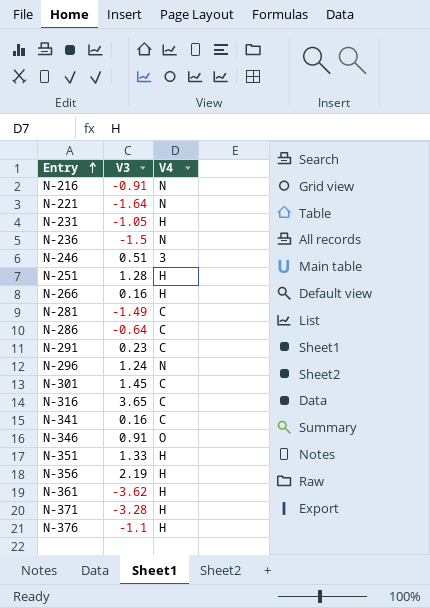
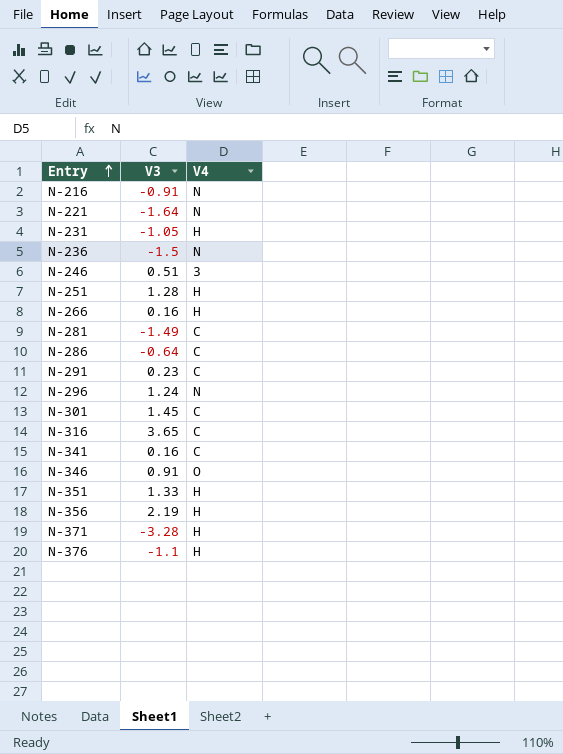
row N-361: -3.62 | H -> none

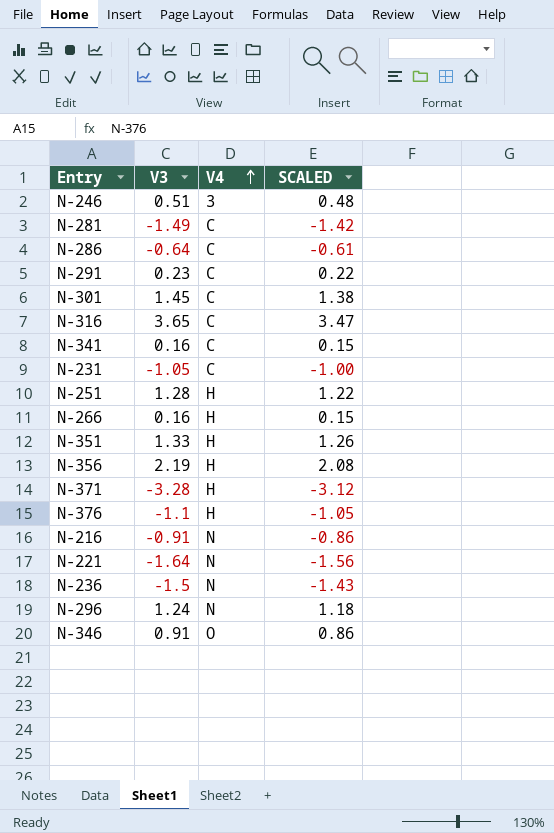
row order: Entry ascending -> V4 ascending
column SCALED | formula: none -> [V3] * 0.95
N-231 | V4: H -> C

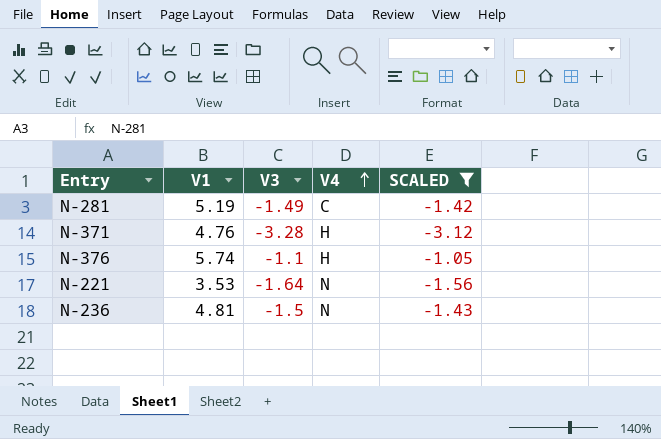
filter: none -> SCALED <= -1.05
column V1 | position: none -> 2

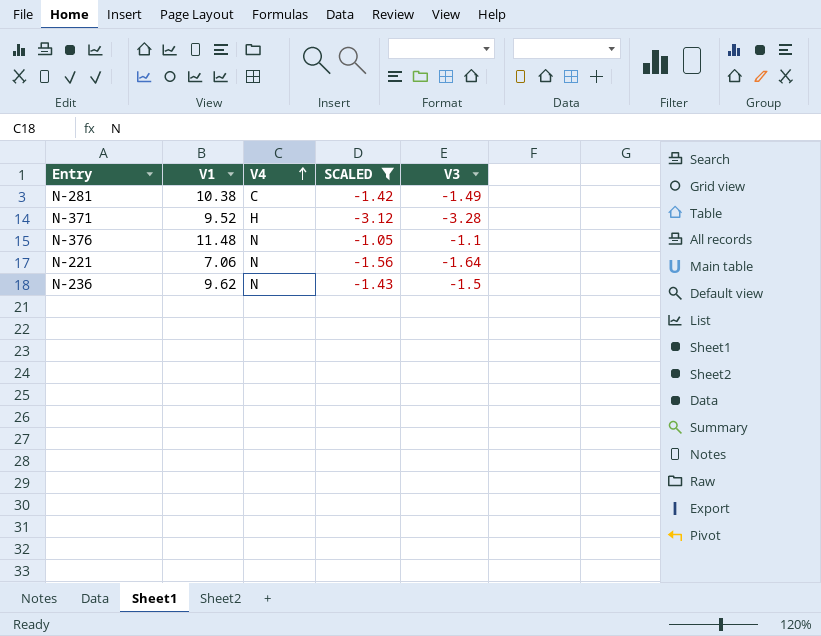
column V3 | position: 3 -> 5
N-281 | V1: 5.19 -> 10.38
N-371 | V1: 4.76 -> 9.52
N-376 | V1: 5.74 -> 11.48
N-376 | V4: H -> N
N-221 | V1: 3.53 -> 7.06
N-236 | V1: 4.81 -> 9.62

